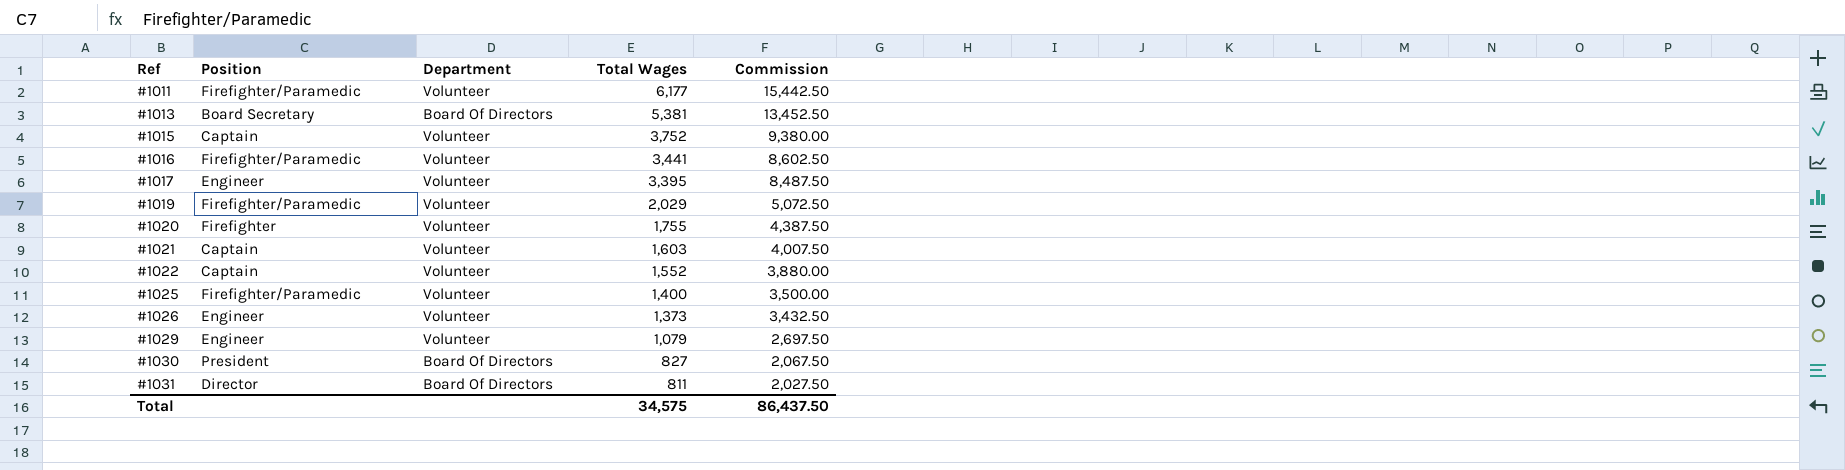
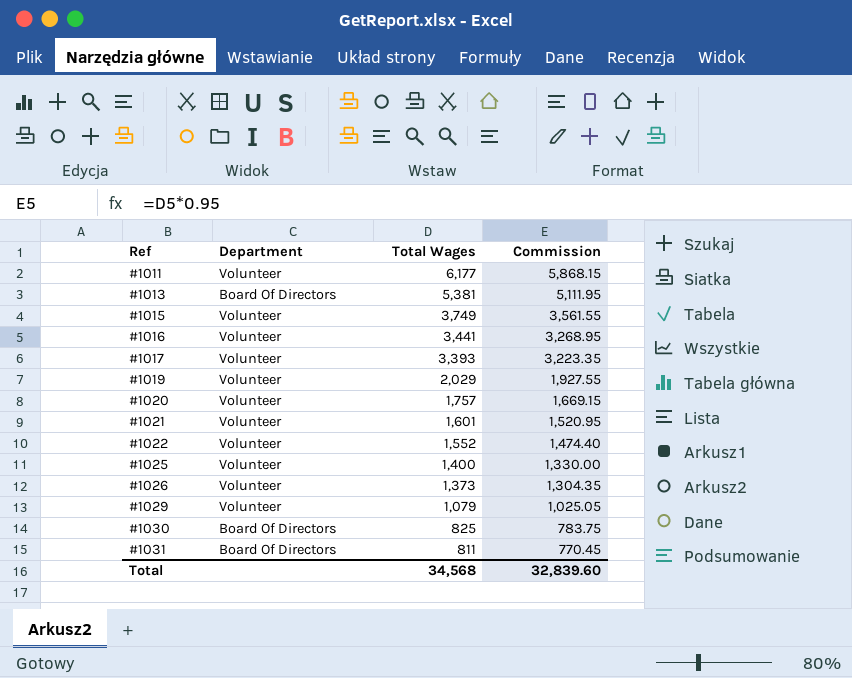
column Position | position: 2 -> none
column Commission | formula: [Total Wages] * 2.5 -> [Total Wages] * 0.95
#1015 | Total Wages: 3,752 -> 3,749
#1017 | Total Wages: 3,395 -> 3,393
#1020 | Total Wages: 1,755 -> 1,757
#1021 | Total Wages: 1,603 -> 1,601
#1030 | Total Wages: 827 -> 825
Total | Total Wages: 34,575 -> 34,568
Total | Commission: 86,437.50 -> 32,839.60

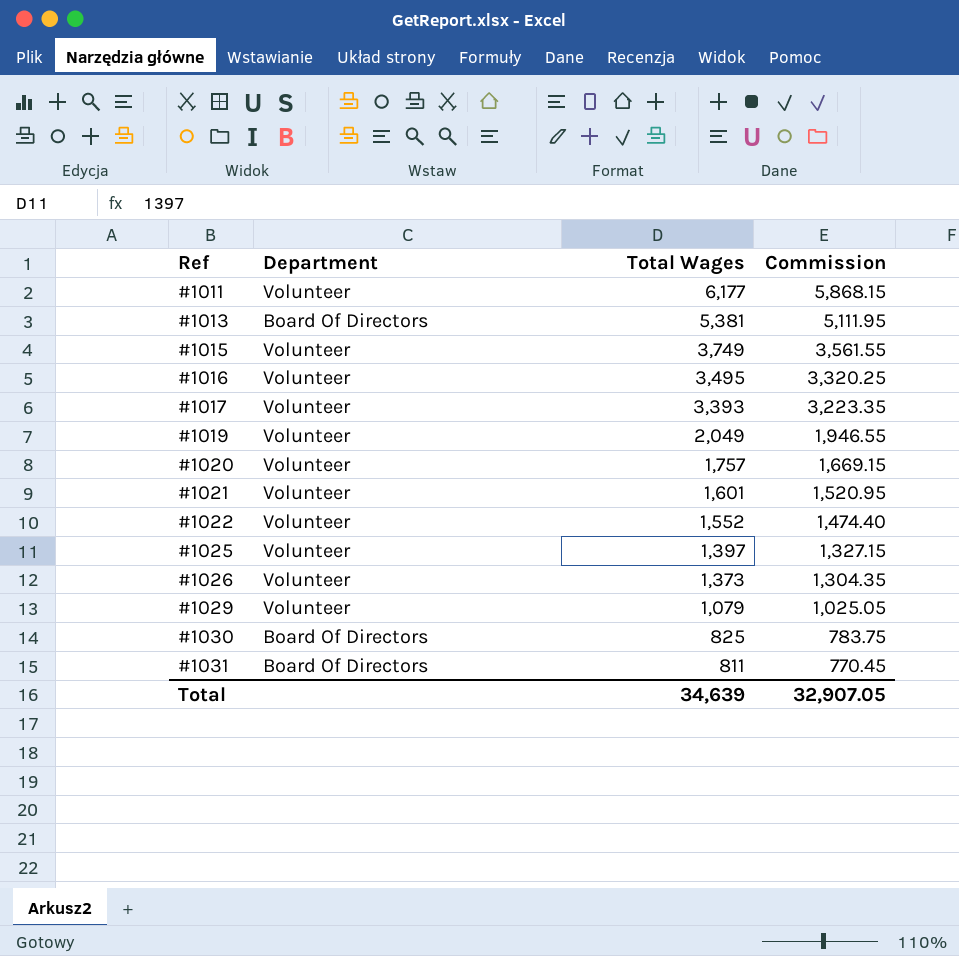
#1016 | Total Wages: 3,441 -> 3,495
#1016 | Commission: 3,268.95 -> 3,320.25
#1019 | Total Wages: 2,029 -> 2,049
#1019 | Commission: 1,927.55 -> 1,946.55
#1025 | Total Wages: 1,400 -> 1,397
#1025 | Commission: 1,330.00 -> 1,327.15
Total | Total Wages: 34,568 -> 34,639
Total | Commission: 32,839.60 -> 32,907.05

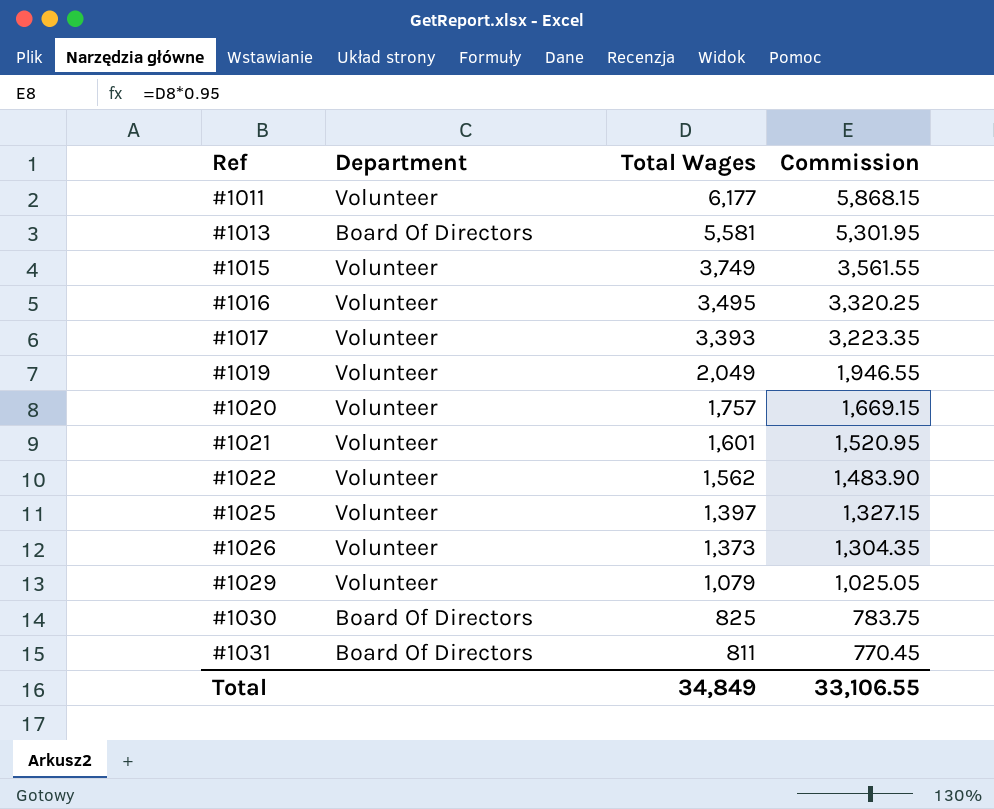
#1013 | Total Wages: 5,381 -> 5,581
#1013 | Commission: 5,111.95 -> 5,301.95
#1022 | Total Wages: 1,552 -> 1,562
#1022 | Commission: 1,474.40 -> 1,483.90
Total | Total Wages: 34,639 -> 34,849
Total | Commission: 32,907.05 -> 33,106.55

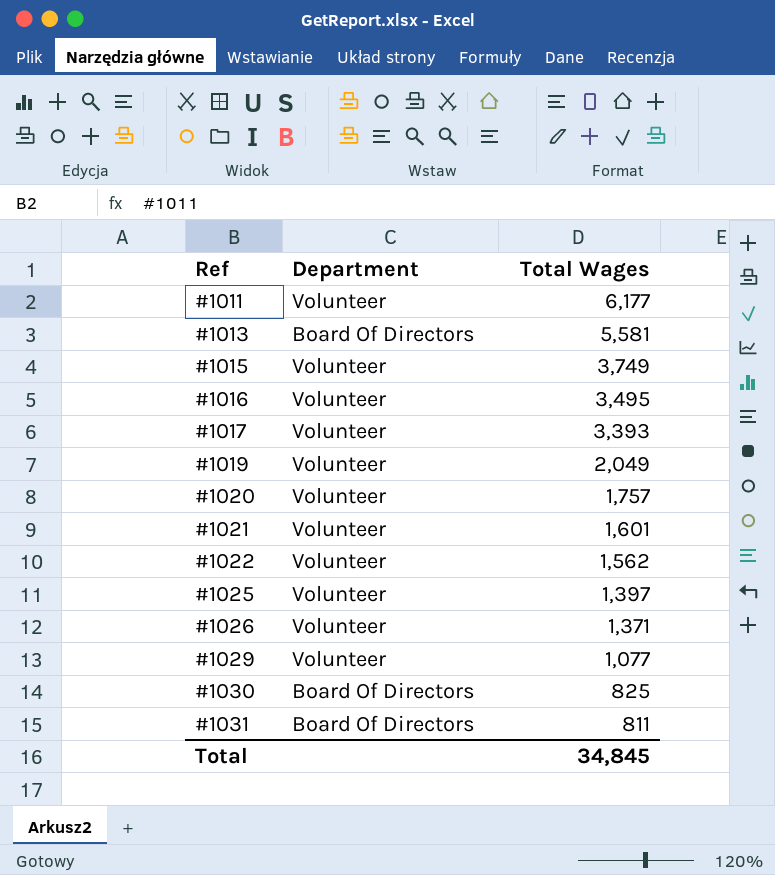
column Commission | formula: [Total Wages] * 0.95 -> none
#1026 | Total Wages: 1,373 -> 1,371
#1029 | Total Wages: 1,079 -> 1,077
Total | Total Wages: 34,849 -> 34,845

